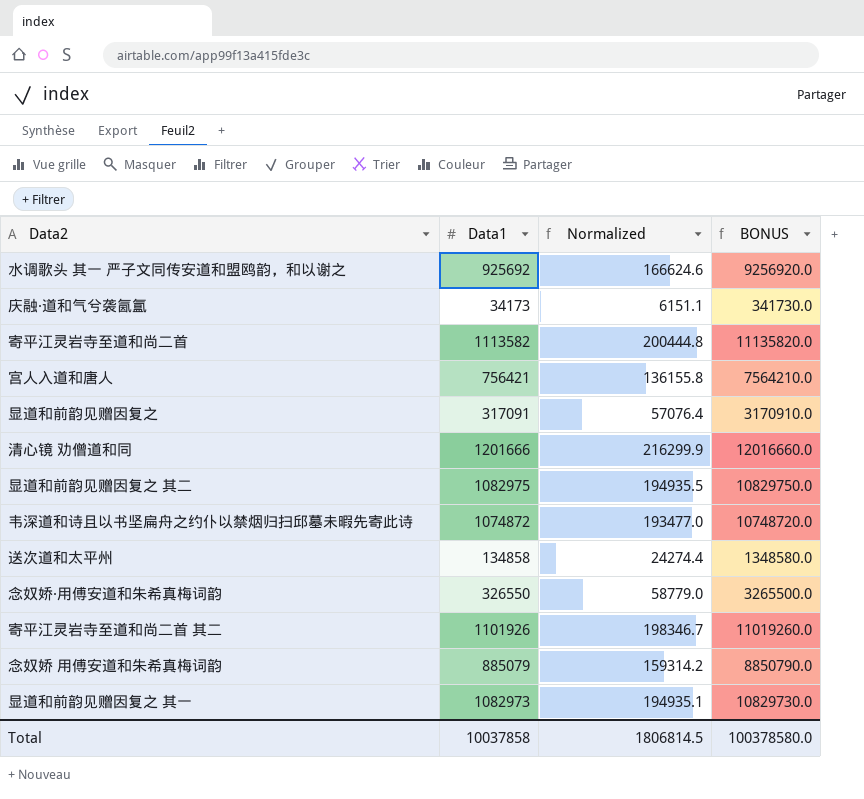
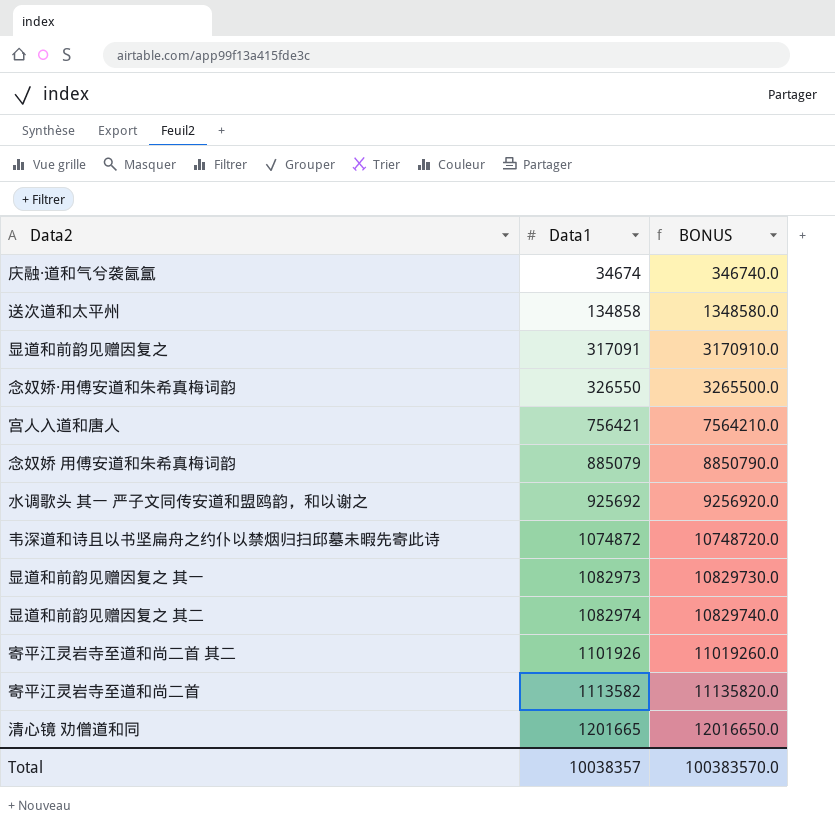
row order: none -> Data1 ascending
column Normalized | formula: [Data1] * 0.18 -> none
庆融·道和气兮袭氤氲 | Data1: 34173 -> 34674
庆融·道和气兮袭氤氲 | BONUS: 341730.0 -> 346740.0
显道和前韵见赠因复之 其二 | Data1: 1082975 -> 1082974
显道和前韵见赠因复之 其二 | BONUS: 10829750.0 -> 10829740.0
清心镜 劝僧道和同 | Data1: 1201666 -> 1201665
清心镜 劝僧道和同 | BONUS: 12016660.0 -> 12016650.0
Total | Data1: 10037858 -> 10038357
Total | BONUS: 100378580.0 -> 100383570.0

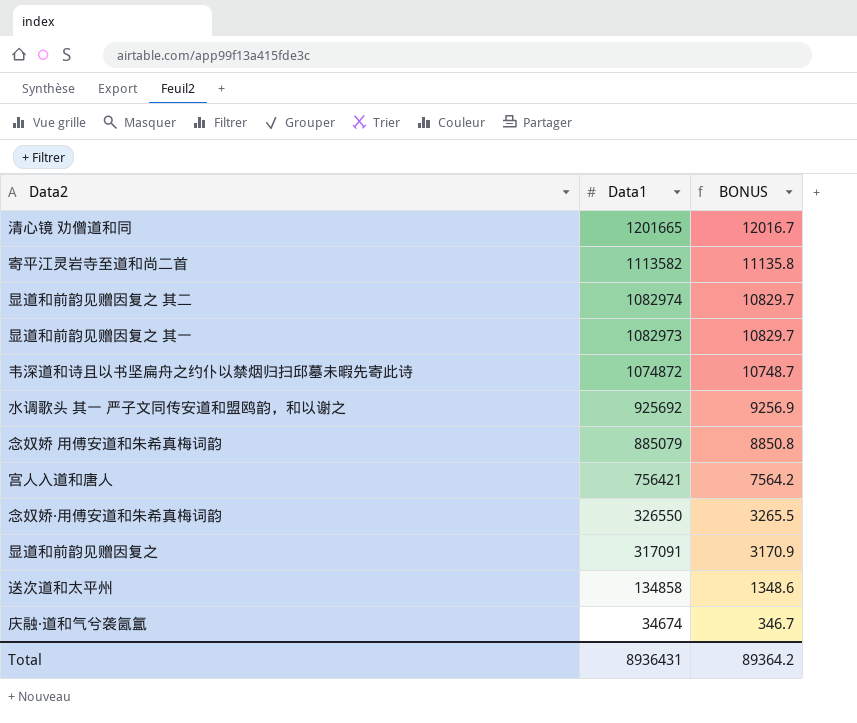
row order: Data1 ascending -> Data1 descending
column BONUS | formula: [Data1] * 10 -> [Data1] * 0.01
row 寄平江灵岩寺至道和尚二首 其二: 1101926 | 11019260.0 -> none
Total | Data1: 10038357 -> 8936431
Total | BONUS: 100383570.0 -> 89364.2

